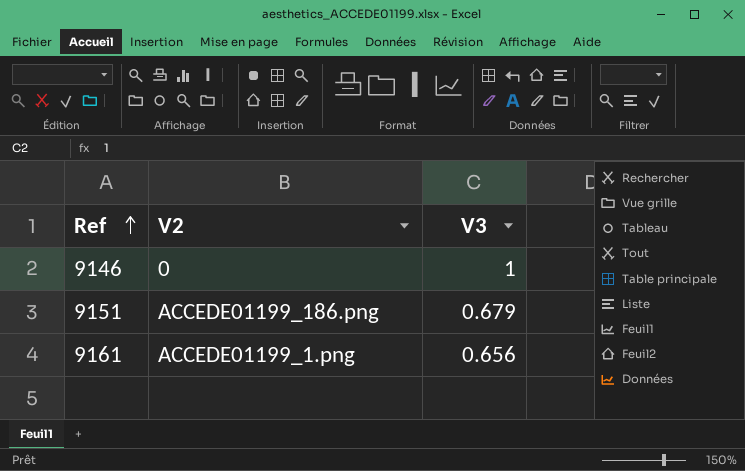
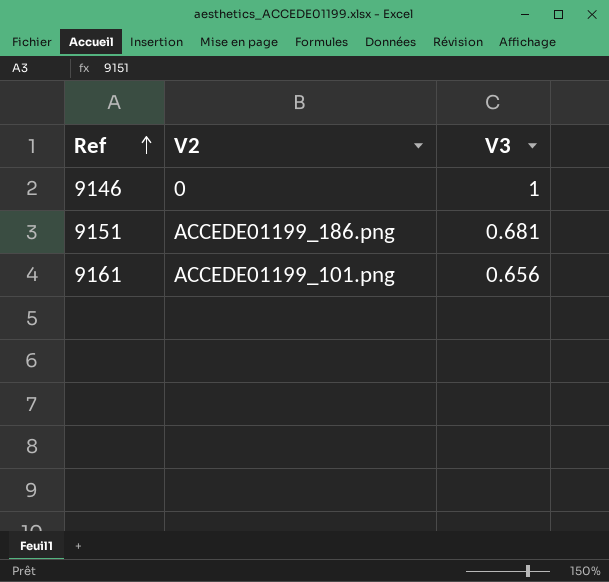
9151 | V3: 0.679 -> 0.681
9161 | V2: ACCEDE01199_1.png -> ACCEDE01199_101.png

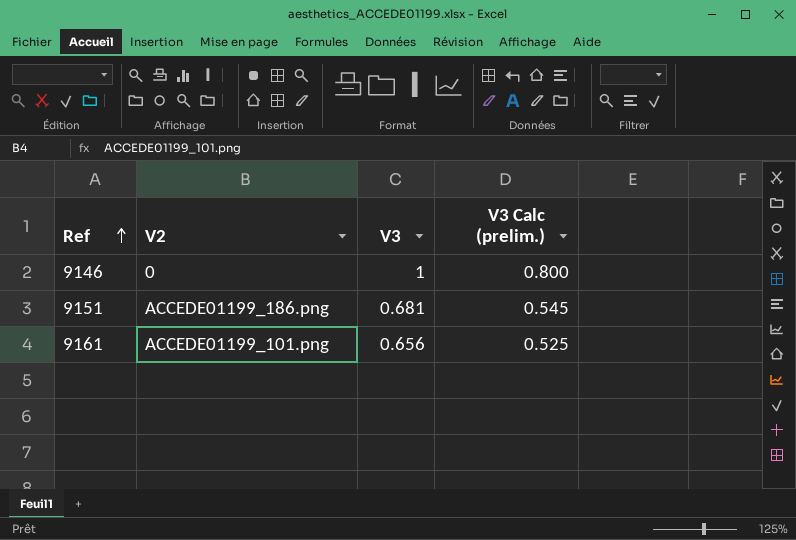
column V3 Calc (prelim.) | formula: none -> [V3] * 0.8

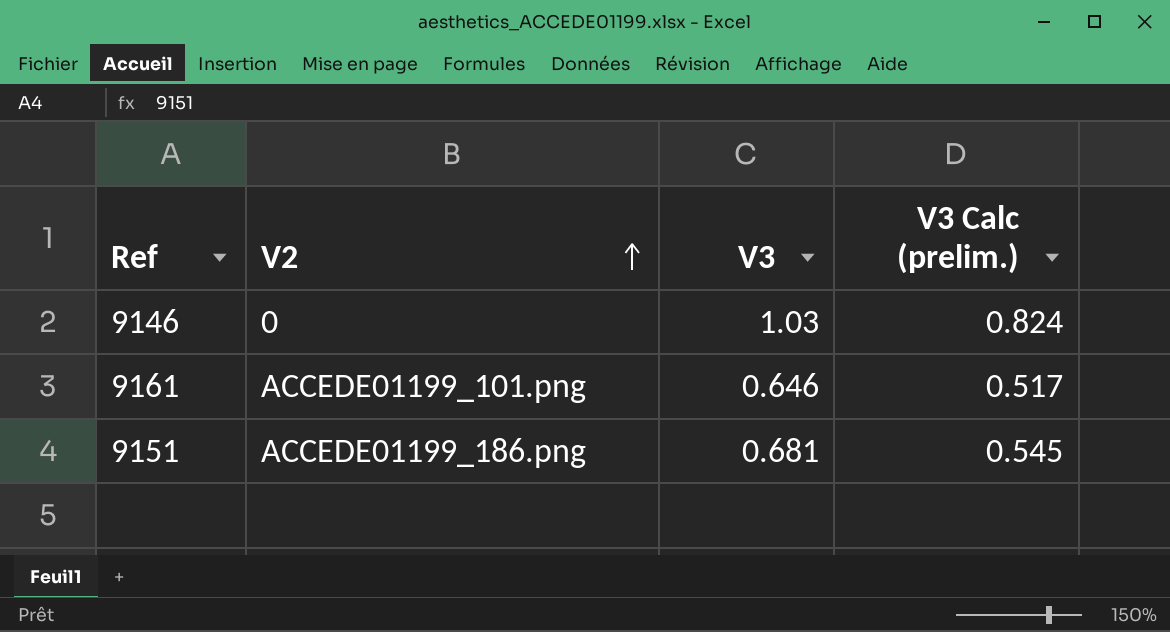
row order: Ref ascending -> V2 ascending
9146 | V3: 1 -> 1.03
9146 | V3 Calc (prelim.): 0.800 -> 0.824
9161 | V3: 0.656 -> 0.646
9161 | V3 Calc (prelim.): 0.525 -> 0.517

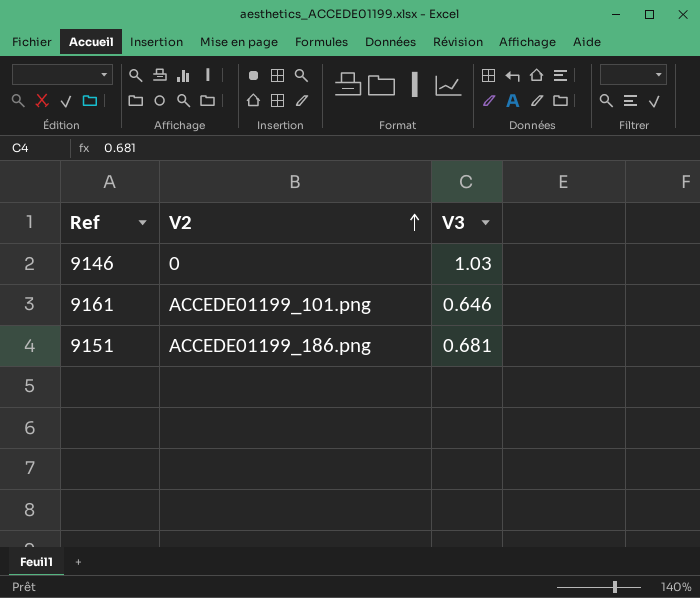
column V3 Calc (prelim.) | formula: [V3] * 0.8 -> none

